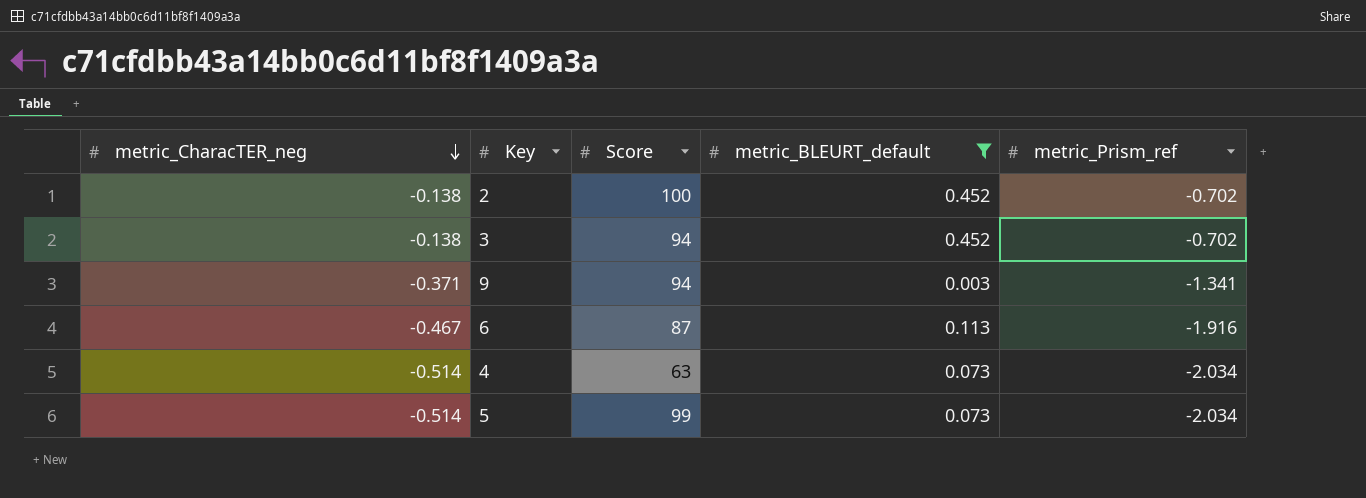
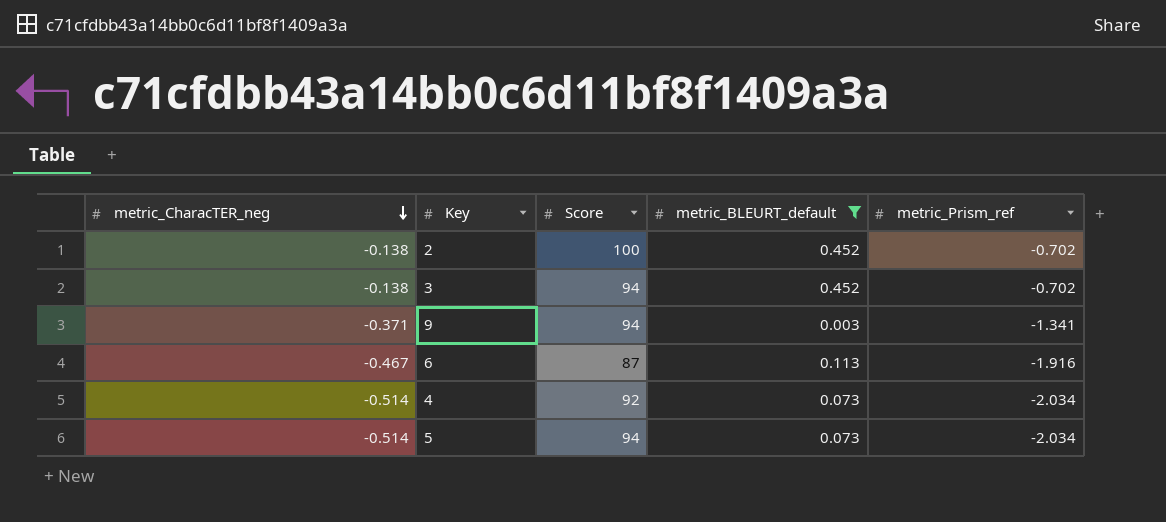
4 | Score: 63 -> 92
5 | Score: 99 -> 94

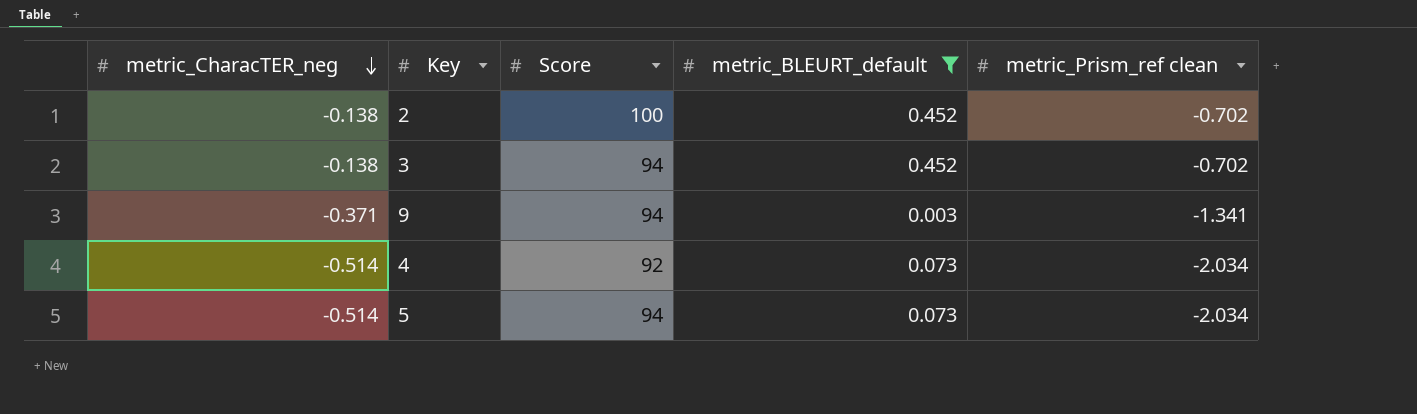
column name: metric_Prism_ref -> metric_Prism_ref clean
row 6: -0.467 | 87 | 0.113 | -1.916 -> none

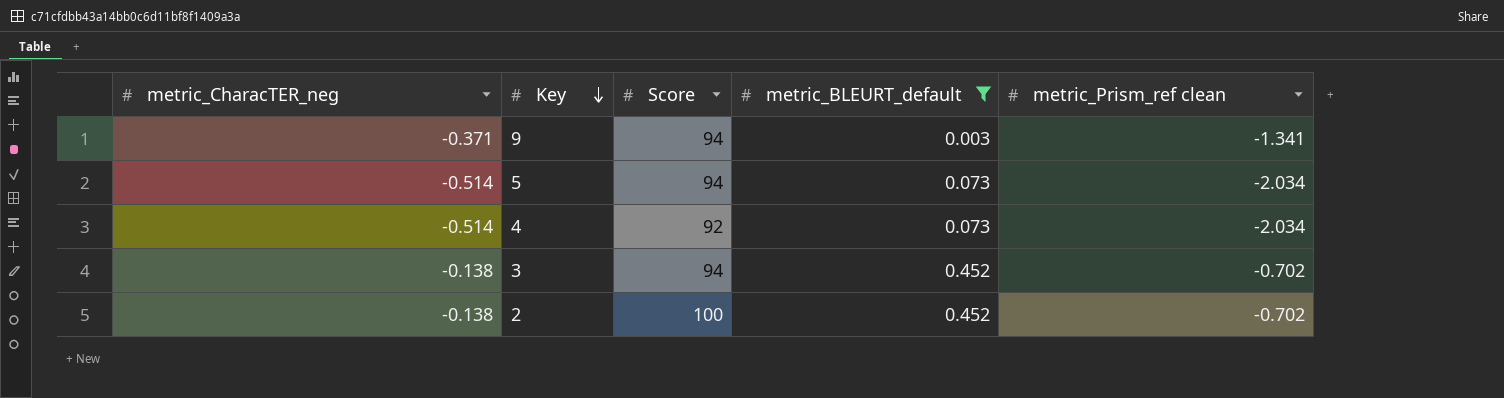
row order: metric_CharacTER_neg descending -> Key descending

